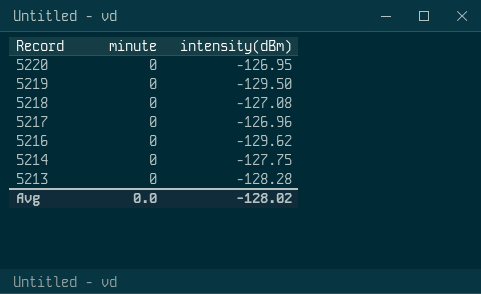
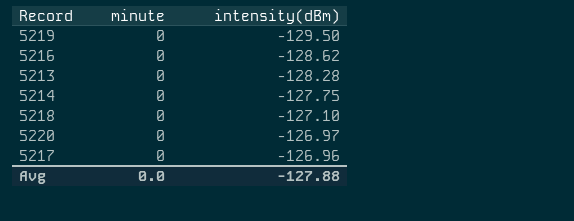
row order: Record descending -> intensity(dBm) ascending
5216 | intensity(dBm): -129.62 -> -128.62
5218 | intensity(dBm): -127.08 -> -127.10
5220 | intensity(dBm): -126.95 -> -126.97
Avg | intensity(dBm): -128.02 -> -127.88

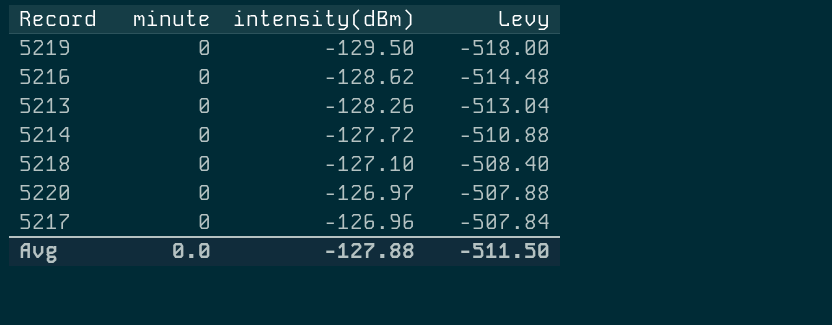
column Levy | formula: none -> [intensity(dBm)] * 4
5213 | intensity(dBm): -128.28 -> -128.26
5214 | intensity(dBm): -127.75 -> -127.72

